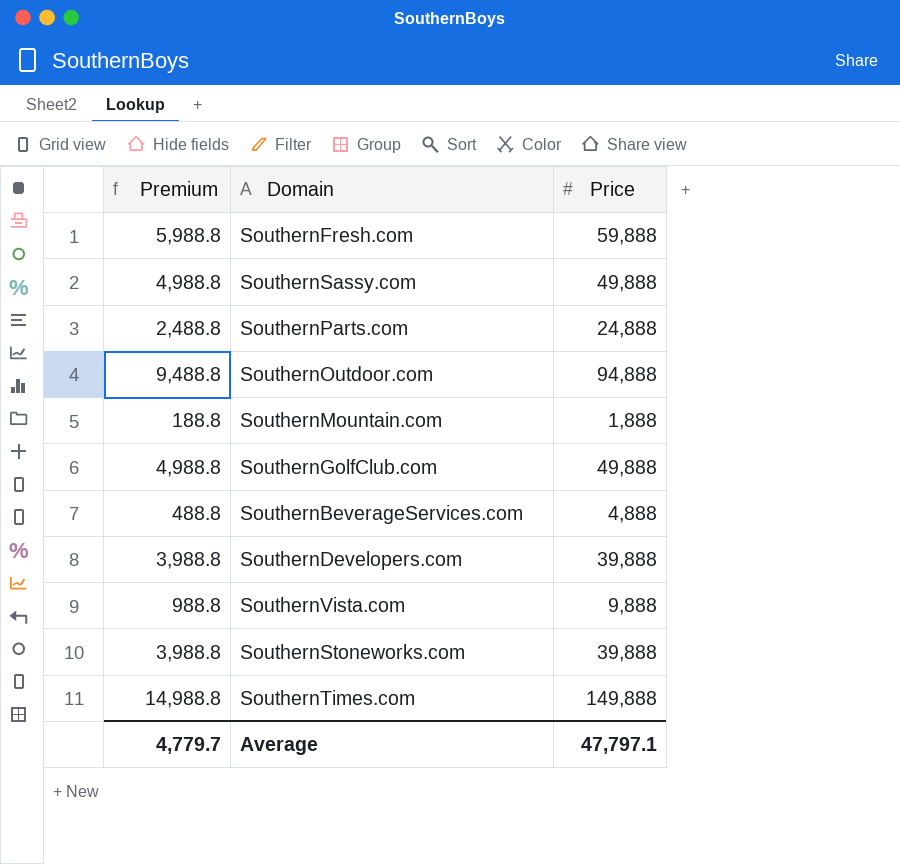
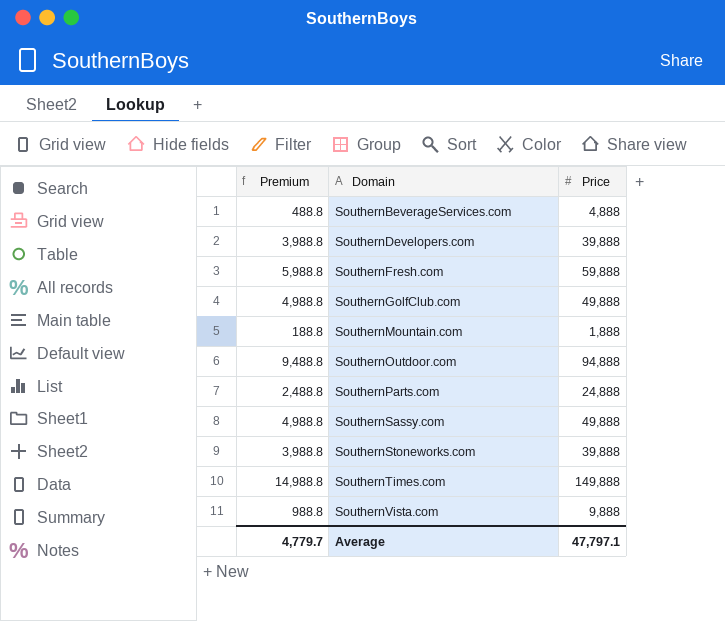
row order: none -> Domain ascending

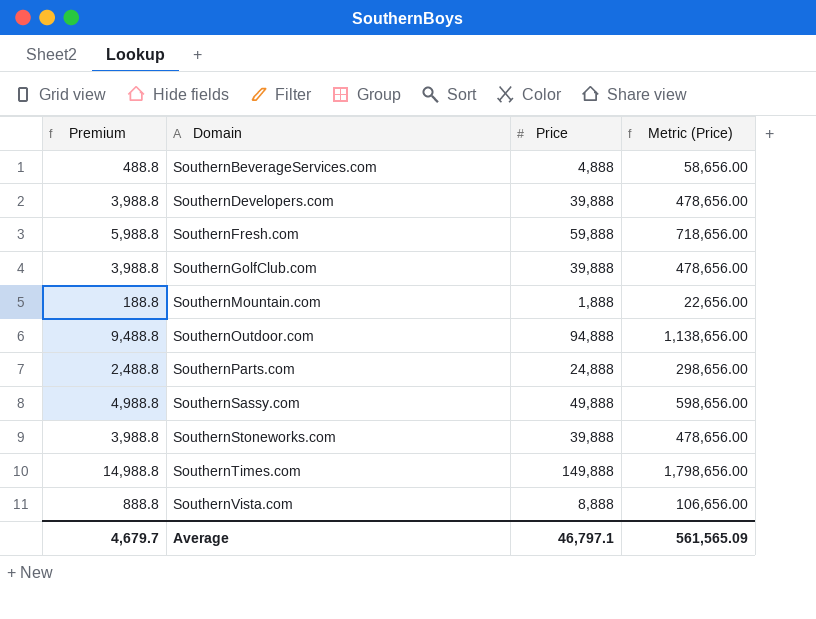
column Metric (Price) | formula: none -> [Price] * 12
SouthernGolfClub.com | Premium: 4,988.8 -> 3,988.8
SouthernGolfClub.com | Price: 49,888 -> 39,888
SouthernVista.com | Premium: 988.8 -> 888.8
SouthernVista.com | Price: 9,888 -> 8,888
Average | Premium: 4,779.7 -> 4,679.7
Average | Price: 47,797.1 -> 46,797.1

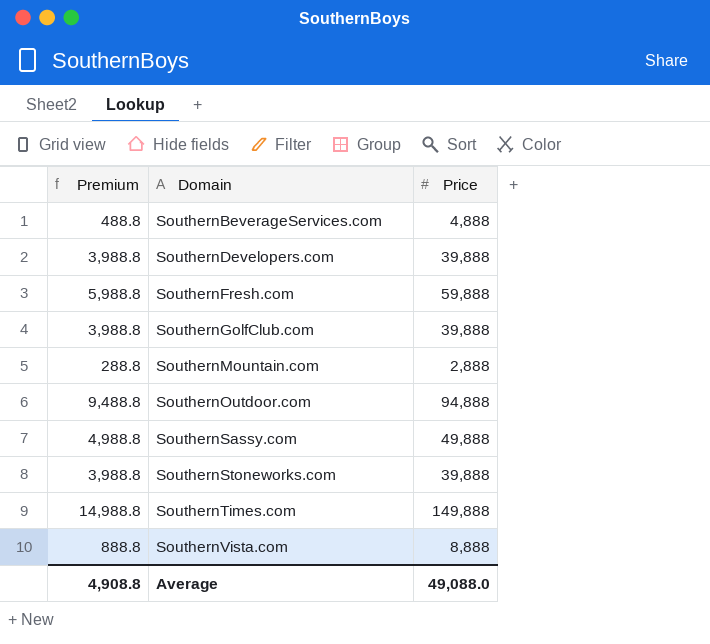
column Metric (Price) | formula: [Price] * 12 -> none
row SouthernParts.com: 2,488.8 | 24,888 | 298,656.00 -> none
SouthernMountain.com | Premium: 188.8 -> 288.8
SouthernMountain.com | Price: 1,888 -> 2,888
Average | Premium: 4,679.7 -> 4,908.8
Average | Price: 46,797.1 -> 49,088.0

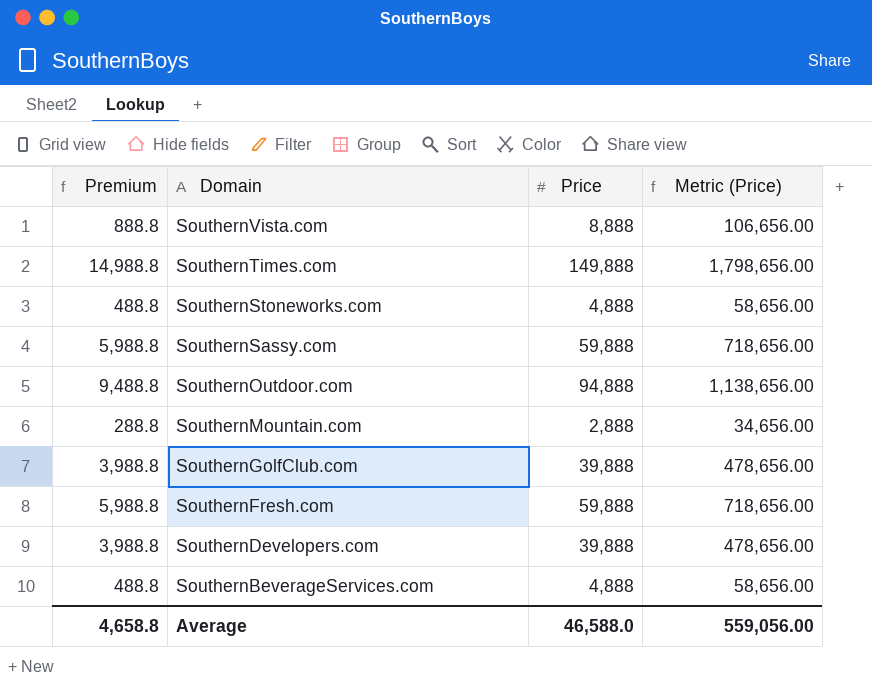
row order: Domain ascending -> Domain descending
column Metric (Price) | formula: none -> [Price] * 12
SouthernStoneworks.com | Premium: 3,988.8 -> 488.8
SouthernStoneworks.com | Price: 39,888 -> 4,888
SouthernSassy.com | Premium: 4,988.8 -> 5,988.8
SouthernSassy.com | Price: 49,888 -> 59,888
Average | Premium: 4,908.8 -> 4,658.8
Average | Price: 49,088.0 -> 46,588.0

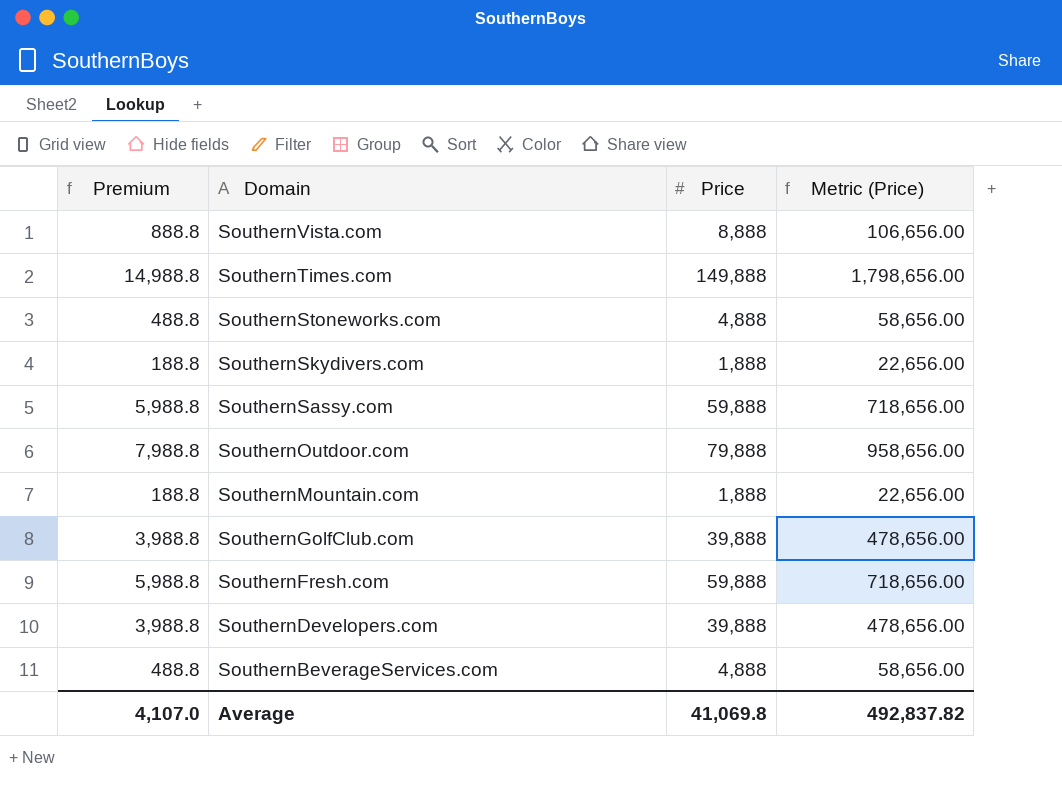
row SouthernSkydivers.com: none -> 188.8 | 1,888 | 22,656.00
SouthernOutdoor.com | Premium: 9,488.8 -> 7,988.8
SouthernOutdoor.com | Price: 94,888 -> 79,888
SouthernOutdoor.com | Metric (Price): 1,138,656.00 -> 958,656.00
SouthernMountain.com | Premium: 288.8 -> 188.8
SouthernMountain.com | Price: 2,888 -> 1,888
SouthernMountain.com | Metric (Price): 34,656.00 -> 22,656.00
Average | Premium: 4,658.8 -> 4,107.0
Average | Price: 46,588.0 -> 41,069.8
Average | Metric (Price): 559,056.00 -> 492,837.82

